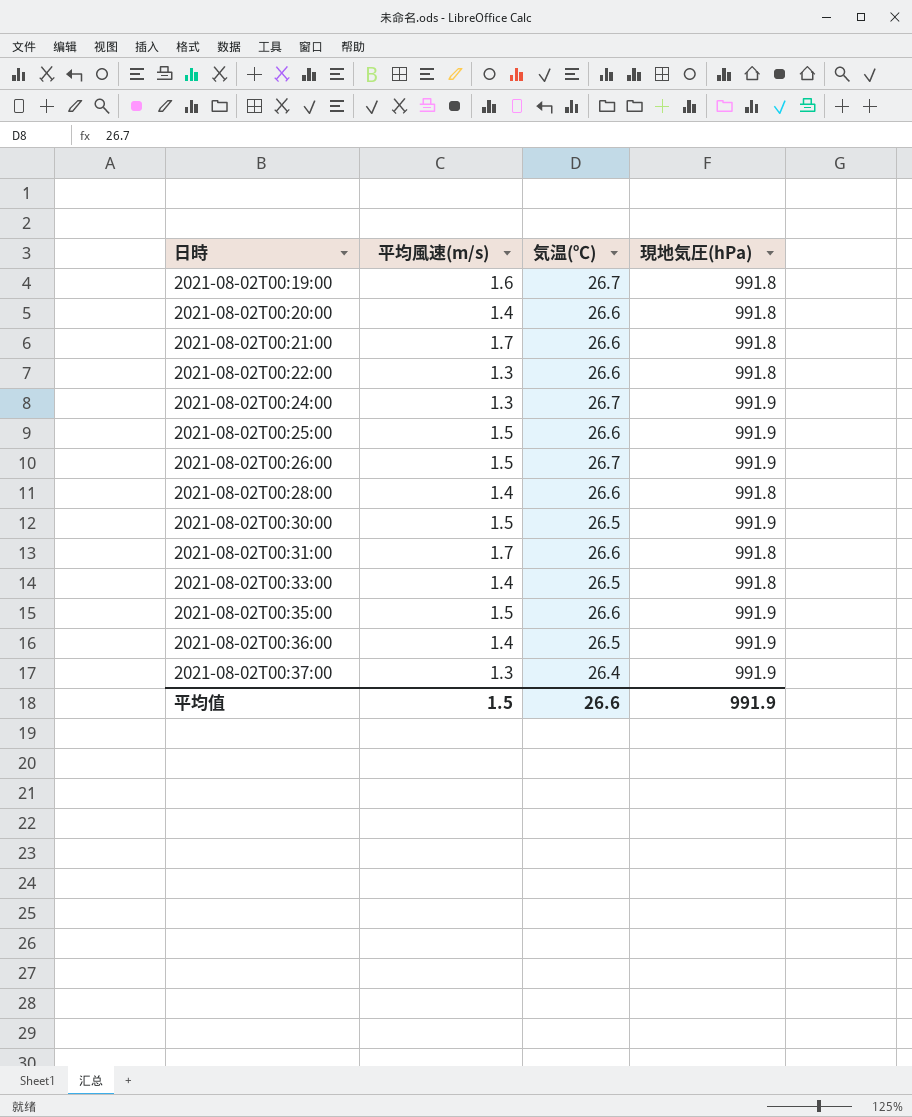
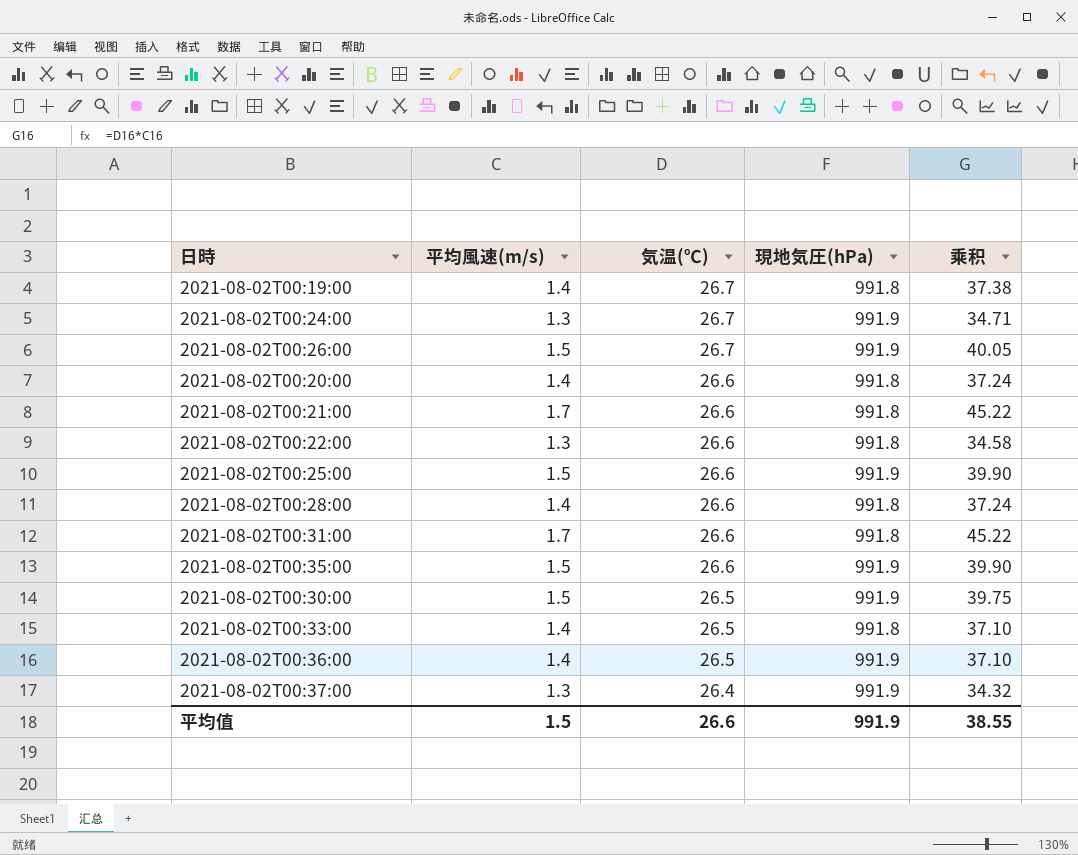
row order: 日時 ascending -> 気温(℃) descending
column 乘积 | formula: none -> [平均風速(m/s)] * [気温(℃)]
2021-08-02T00:19:00 | 平均風速(m/s): 1.6 -> 1.4

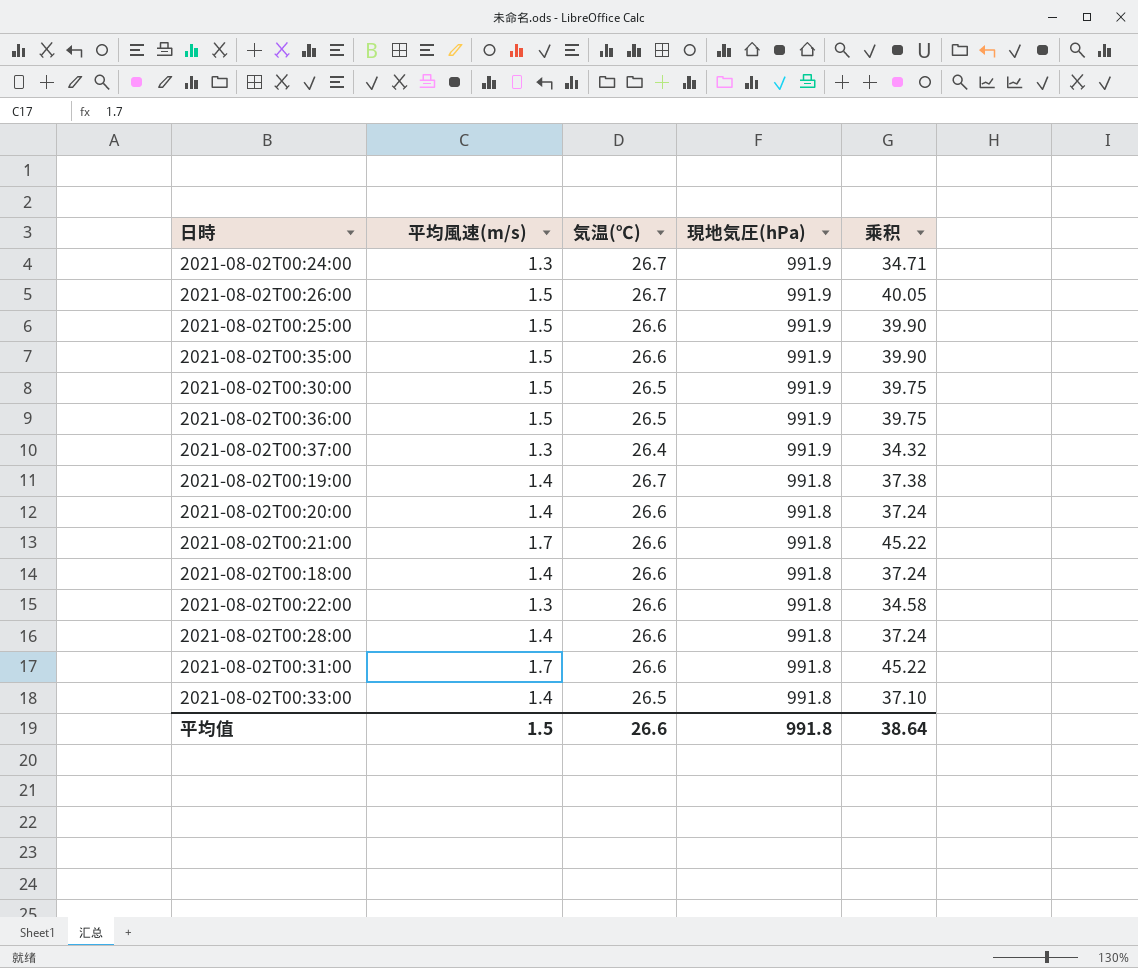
row order: 気温(℃) descending -> 現地気圧(hPa) descending
2021-08-02T00:36:00 | 平均風速(m/s): 1.4 -> 1.5
2021-08-02T00:36:00 | 乘积: 37.10 -> 39.75
row 2021-08-02T00:18:00: none -> 1.4 | 26.6 | 991.8 | 37.24
平均值 | 現地気圧(hPa): 991.9 -> 991.8
平均值 | 乘积: 38.55 -> 38.64

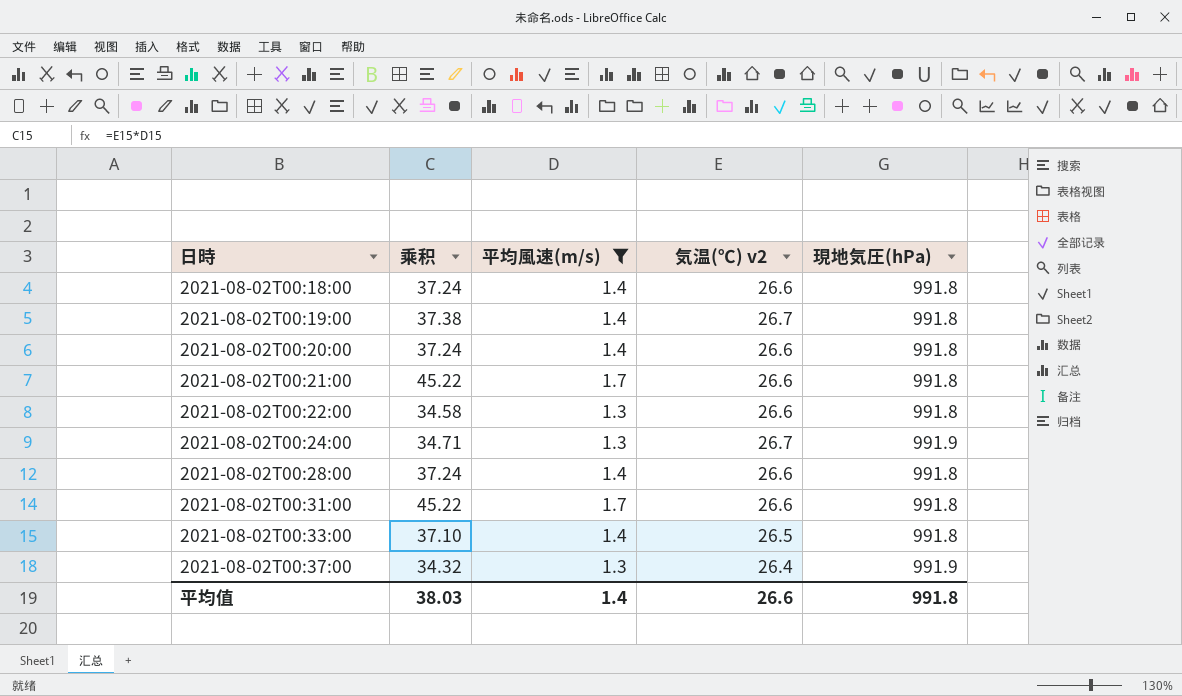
filter: none -> 平均風速(m/s) != 1.5
row order: 現地気圧(hPa) descending -> 日時 ascending
column 乘积 | position: 5 -> 2
column name: 気温(℃) -> 気温(℃) v2
平均值 | 乘积: 38.64 -> 38.03
平均值 | 平均風速(m/s): 1.5 -> 1.4

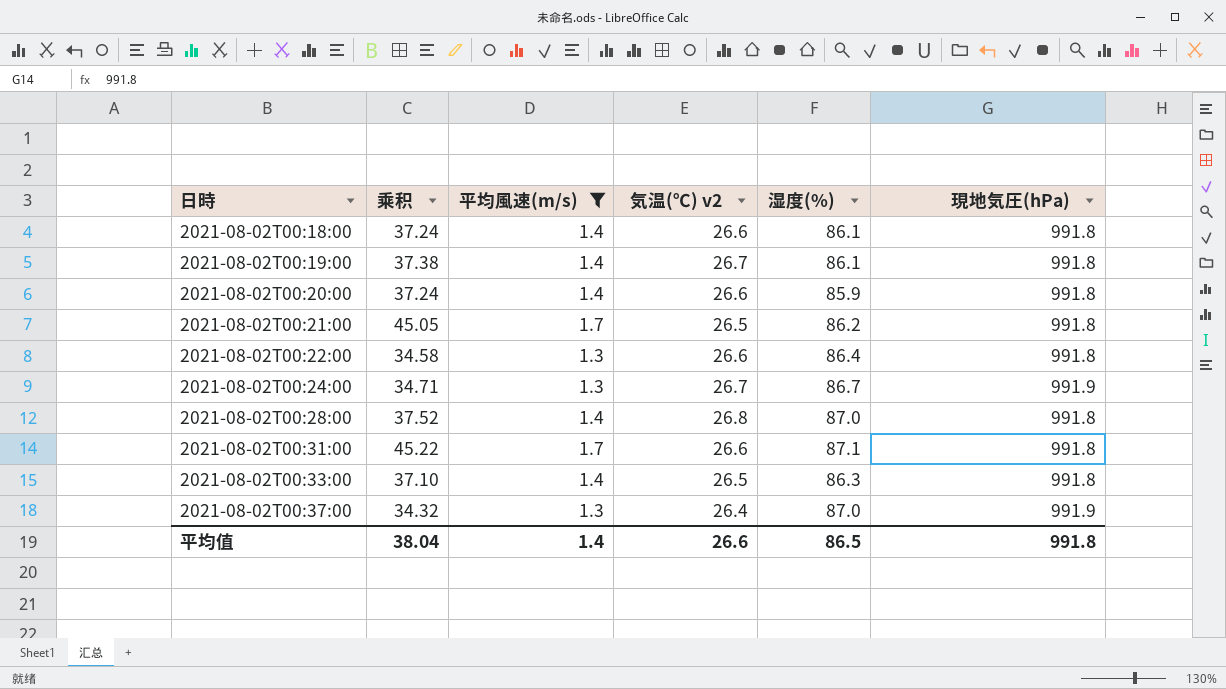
column 湿度(%) | position: none -> 5
2021-08-02T00:21:00 | 乘积: 45.22 -> 45.05
2021-08-02T00:21:00 | 気温(℃) v2: 26.6 -> 26.5
2021-08-02T00:28:00 | 乘积: 37.24 -> 37.52
2021-08-02T00:28:00 | 気温(℃) v2: 26.6 -> 26.8
平均值 | 乘积: 38.03 -> 38.04

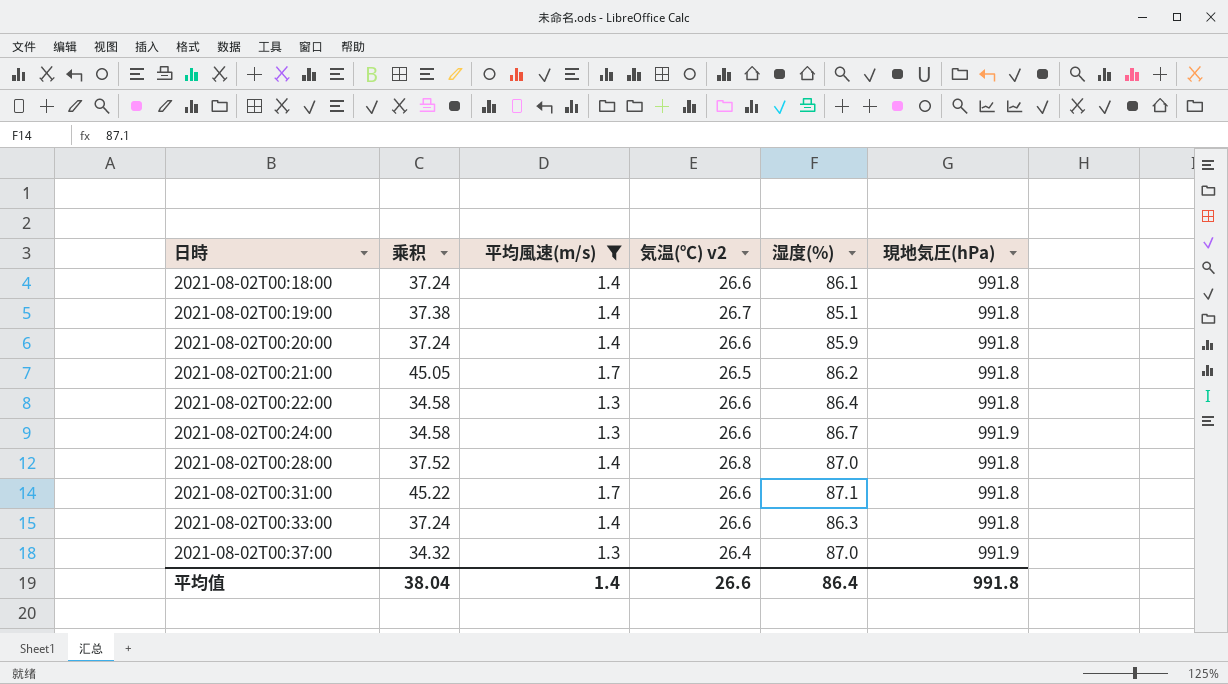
2021-08-02T00:19:00 | 湿度(%): 86.1 -> 85.1
2021-08-02T00:24:00 | 乘积: 34.71 -> 34.58
2021-08-02T00:24:00 | 気温(℃) v2: 26.7 -> 26.6
2021-08-02T00:33:00 | 乘积: 37.10 -> 37.24
2021-08-02T00:33:00 | 気温(℃) v2: 26.5 -> 26.6
平均值 | 湿度(%): 86.5 -> 86.4

